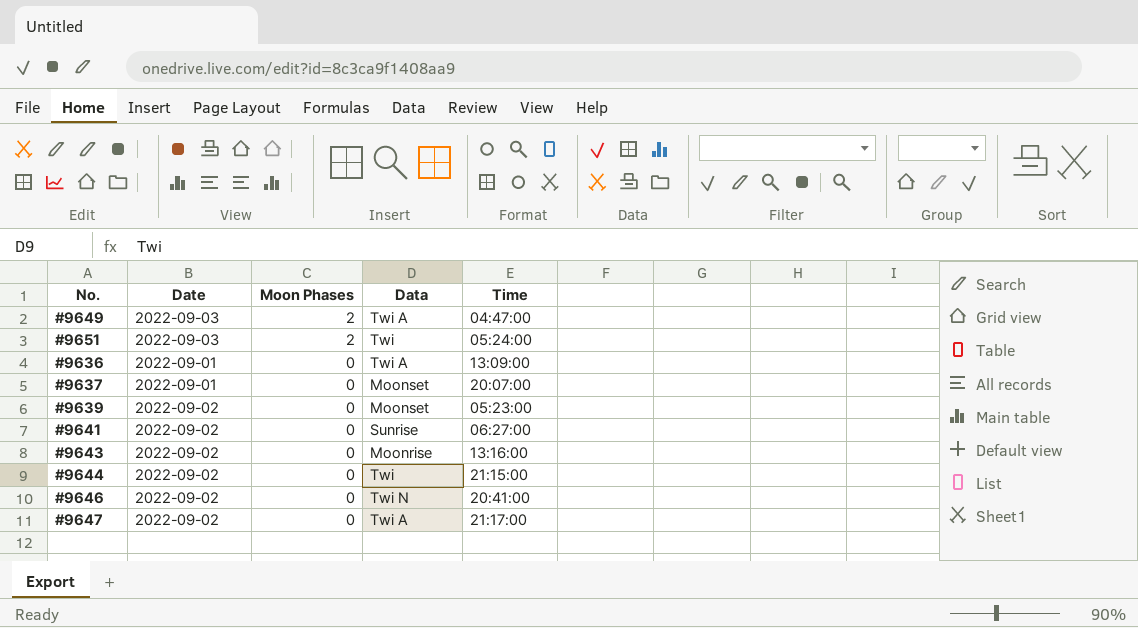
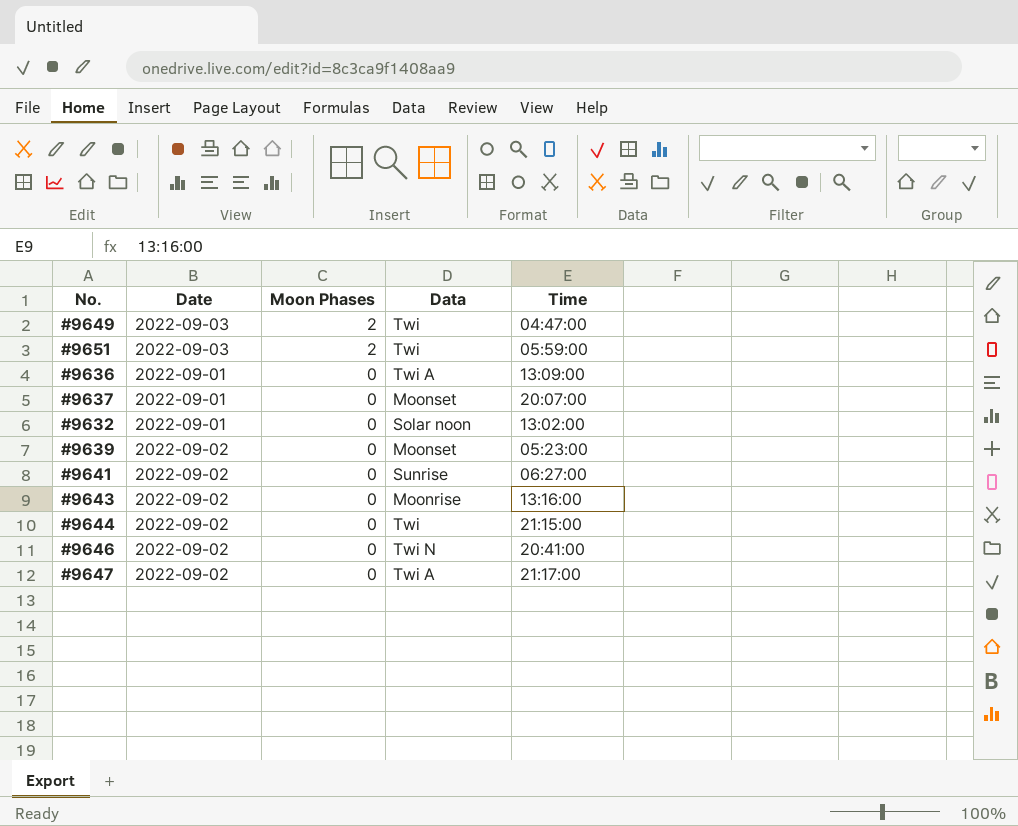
#9649 | Data: Twi A -> Twi
#9651 | Time: 05:24:00 -> 05:59:00
row #9632: none -> 2022-09-01 | 0 | Solar noon | 13:02:00

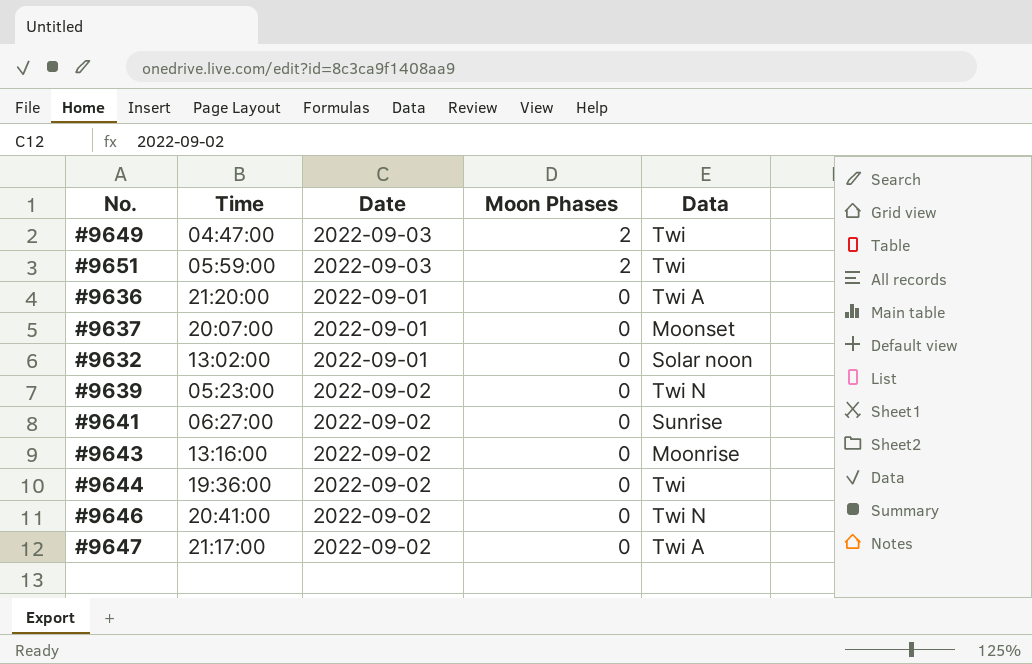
column Time | position: 5 -> 2
#9636 | Time: 13:09:00 -> 21:20:00
#9639 | Data: Moonset -> Twi N
#9644 | Time: 21:15:00 -> 19:36:00

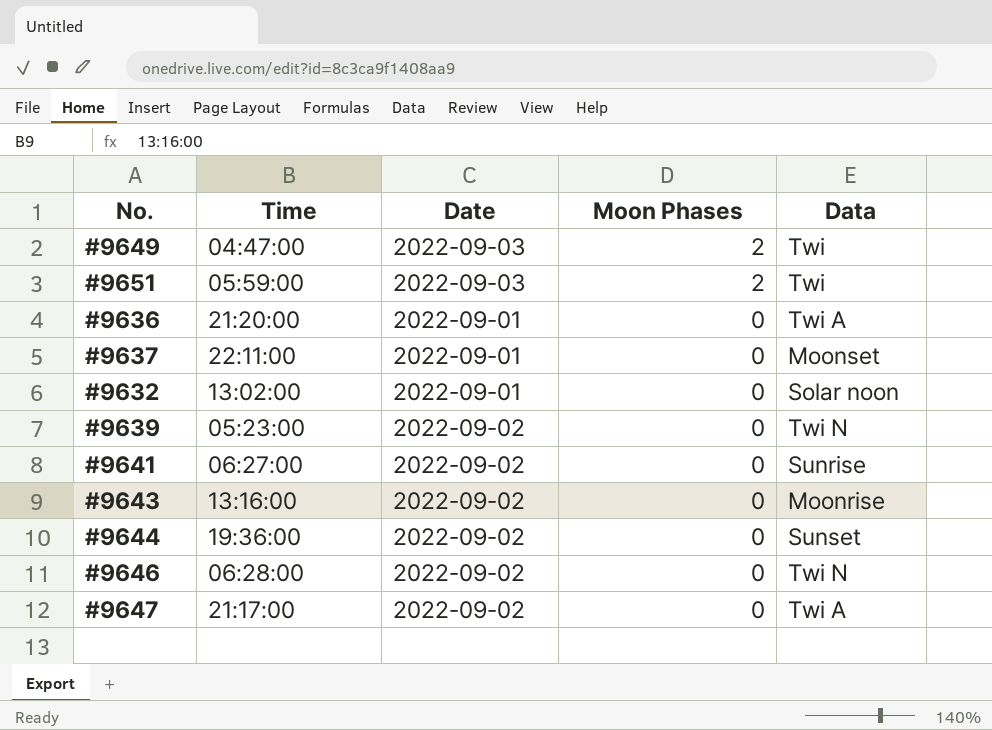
#9637 | Time: 20:07:00 -> 22:11:00
#9644 | Data: Twi -> Sunset
#9646 | Time: 20:41:00 -> 06:28:00

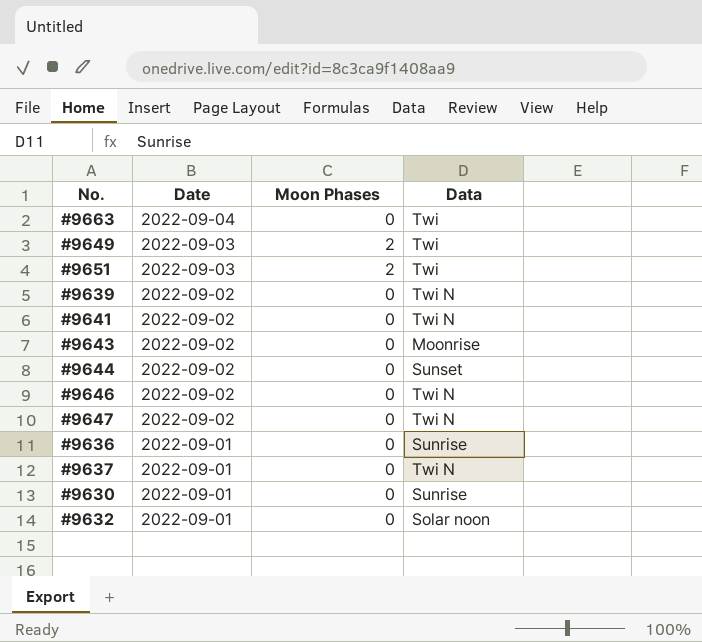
row order: Moon Phases descending -> Date descending
column Time | position: 2 -> none
row #9663: none -> 2022-09-04 | 0 | Twi
#9641 | Data: Sunrise -> Twi N
#9647 | Data: Twi A -> Twi N
#9636 | Data: Twi A -> Sunrise
#9637 | Data: Moonset -> Twi N
row #9630: none -> 2022-09-01 | 0 | Sunrise

